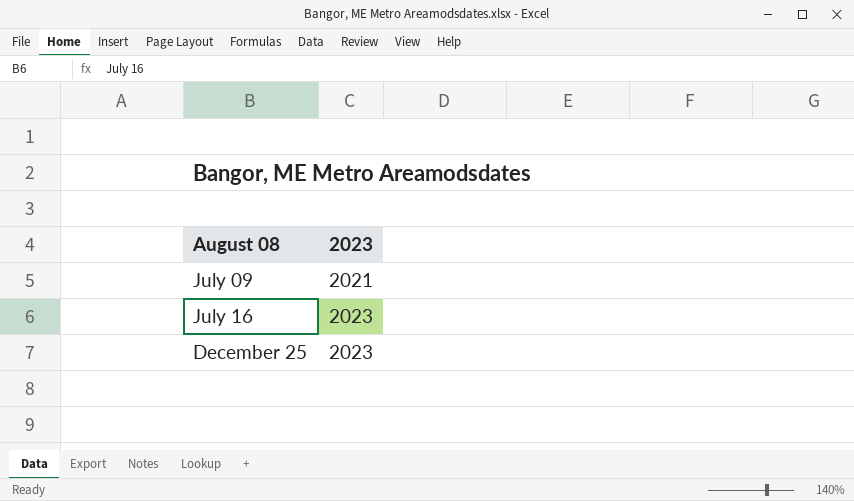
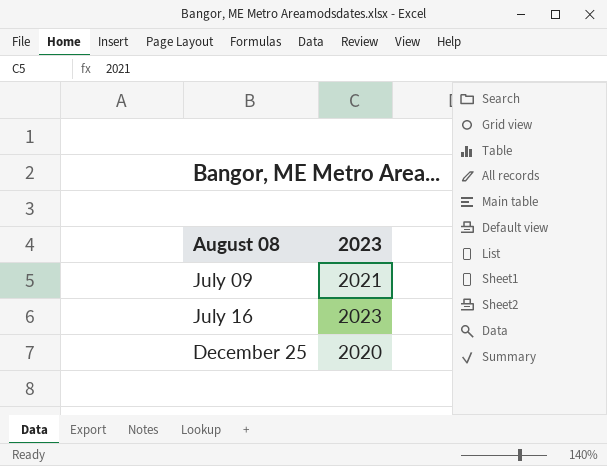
December 25 | 2023: 2023 -> 2020

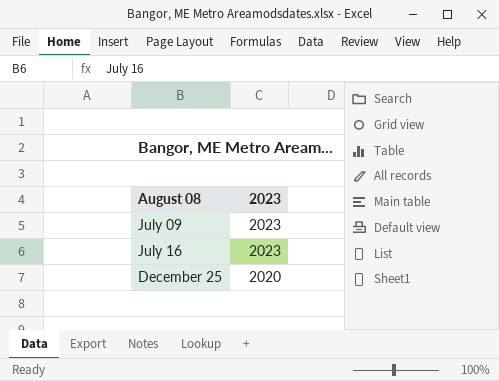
July 09 | 2023: 2021 -> 2023

